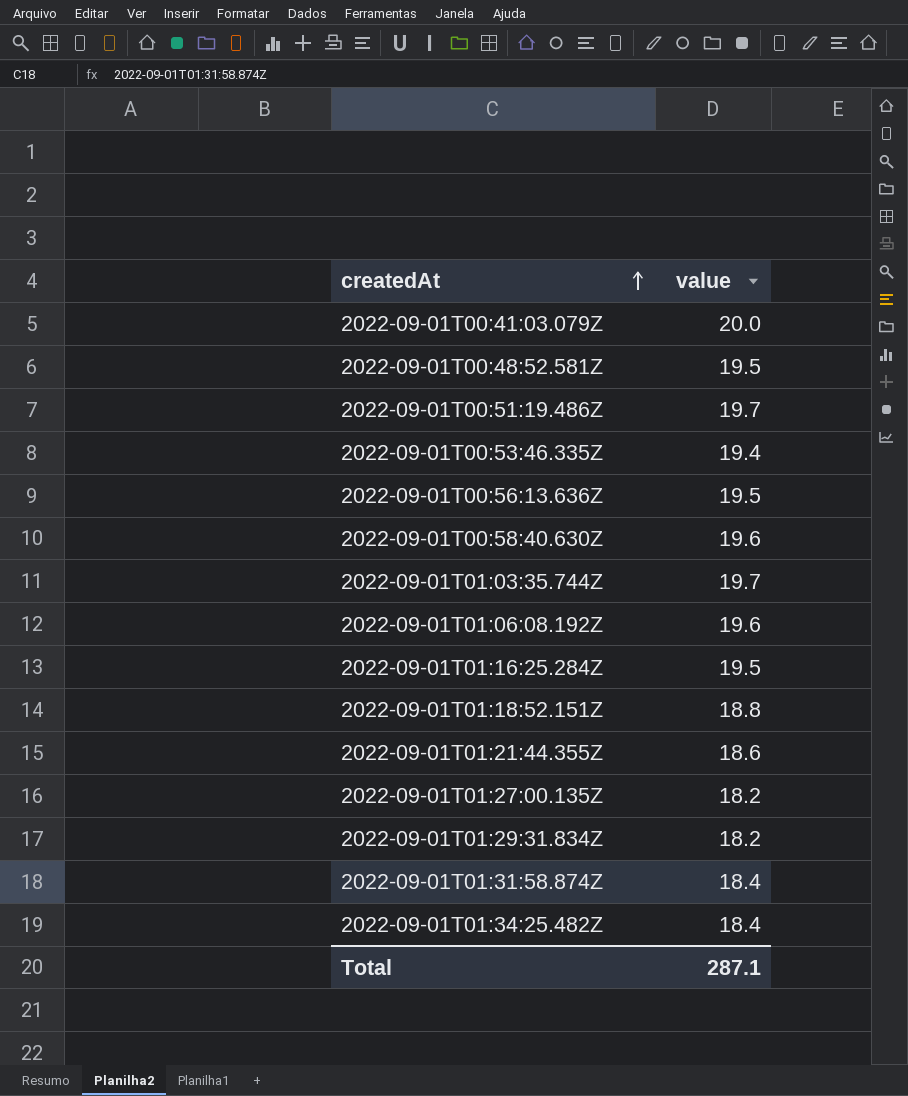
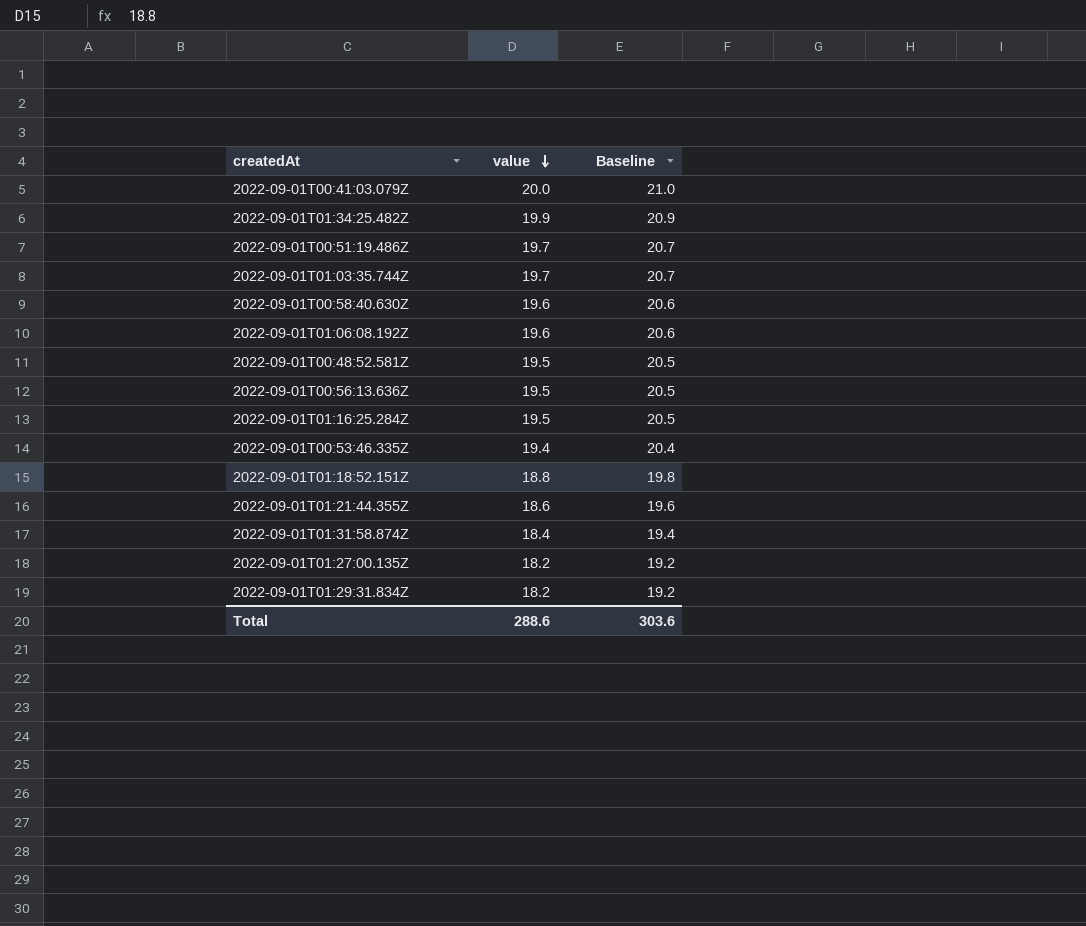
row order: createdAt ascending -> value descending
column Baseline | formula: none -> [value] + 1
2022-09-01T01:34:25.482Z | value: 18.4 -> 19.9
Total | value: 287.1 -> 288.6

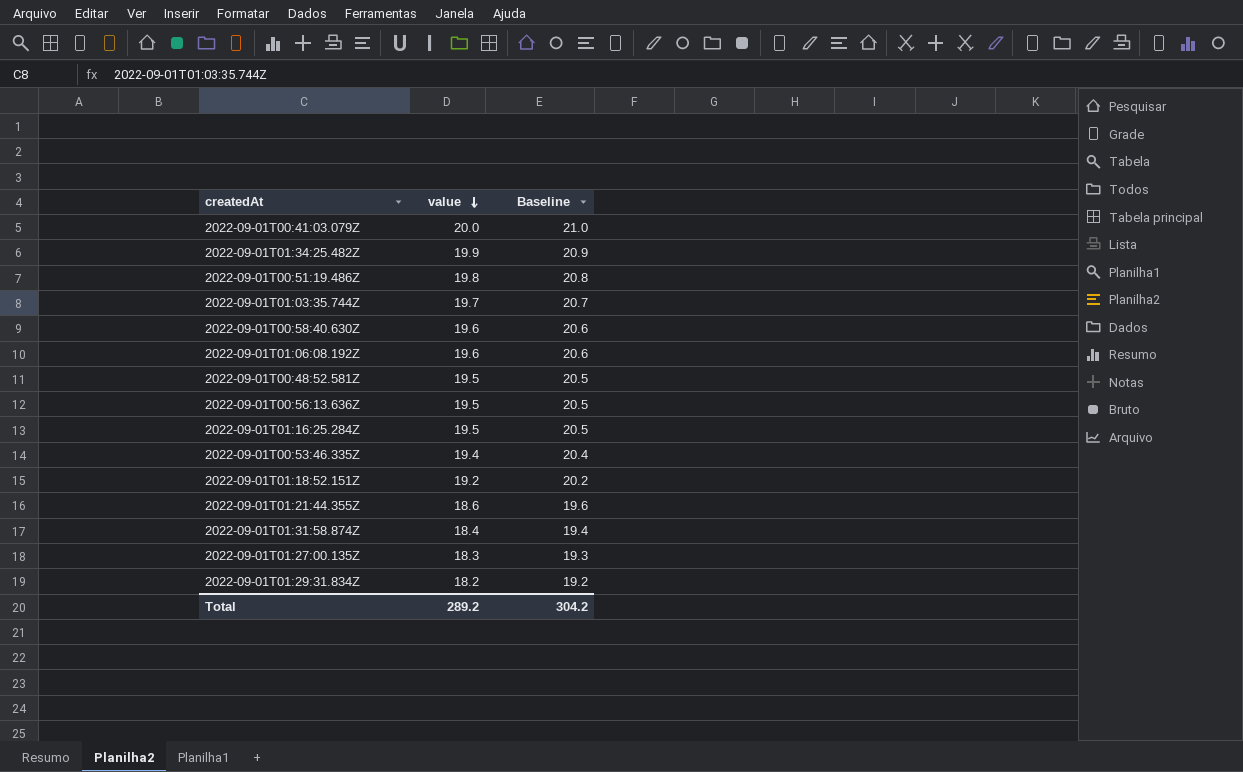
2022-09-01T00:51:19.486Z | value: 19.7 -> 19.8
2022-09-01T00:51:19.486Z | Baseline: 20.7 -> 20.8
2022-09-01T01:18:52.151Z | value: 18.8 -> 19.2
2022-09-01T01:18:52.151Z | Baseline: 19.8 -> 20.2
2022-09-01T01:27:00.135Z | value: 18.2 -> 18.3
2022-09-01T01:27:00.135Z | Baseline: 19.2 -> 19.3
Total | value: 288.6 -> 289.2
Total | Baseline: 303.6 -> 304.2

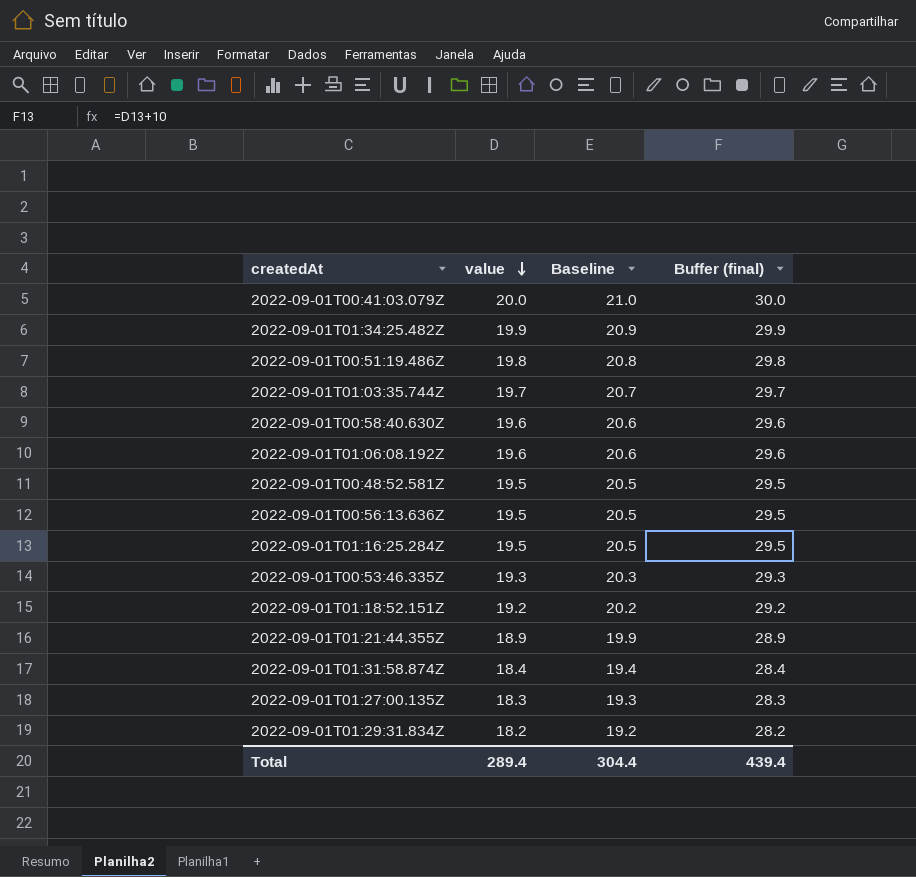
column Buffer (final) | formula: none -> [value] + 10
2022-09-01T00:53:46.335Z | value: 19.4 -> 19.3
2022-09-01T00:53:46.335Z | Baseline: 20.4 -> 20.3
2022-09-01T01:21:44.355Z | value: 18.6 -> 18.9
2022-09-01T01:21:44.355Z | Baseline: 19.6 -> 19.9
Total | value: 289.2 -> 289.4
Total | Baseline: 304.2 -> 304.4

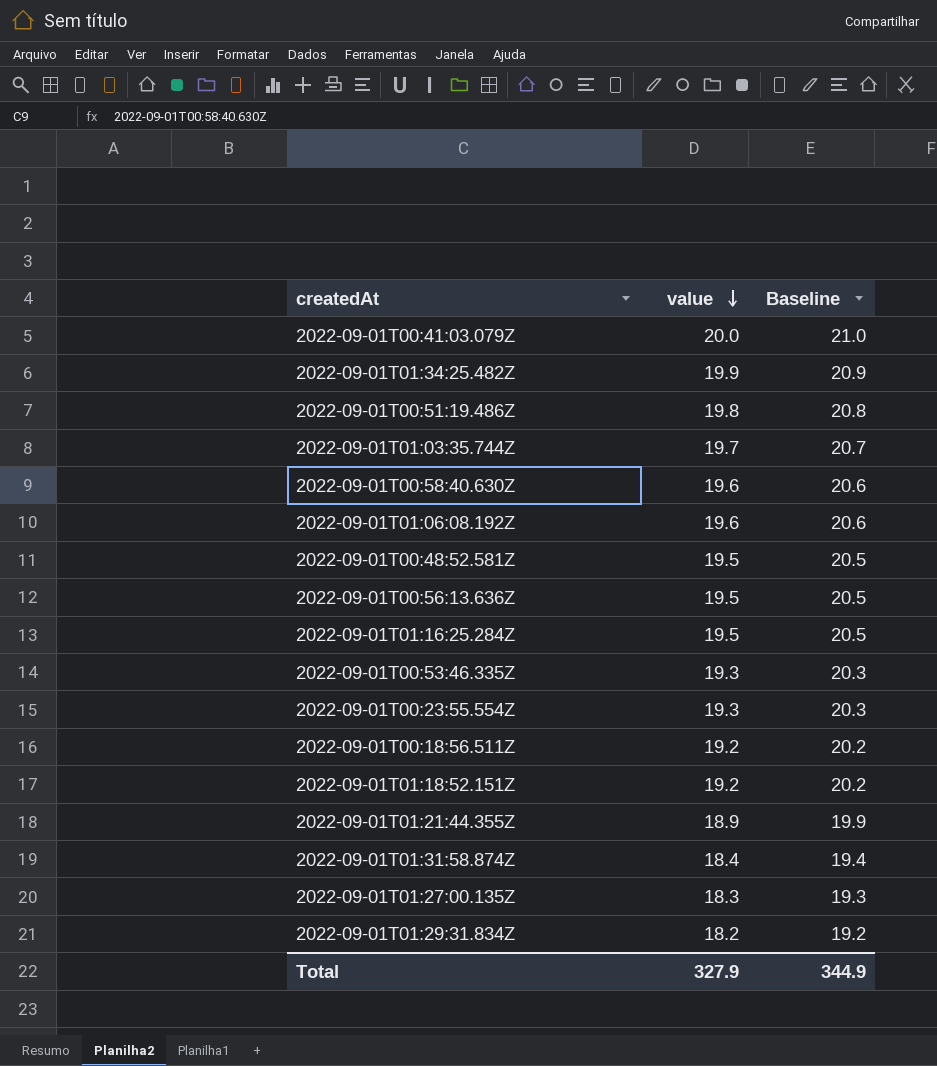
column Buffer (final) | formula: [value] + 10 -> none
row 2022-09-01T00:23:55.554Z: none -> 19.3 | 20.3
row 2022-09-01T00:18:56.511Z: none -> 19.2 | 20.2
Total | value: 289.4 -> 327.9
Total | Baseline: 304.4 -> 344.9

